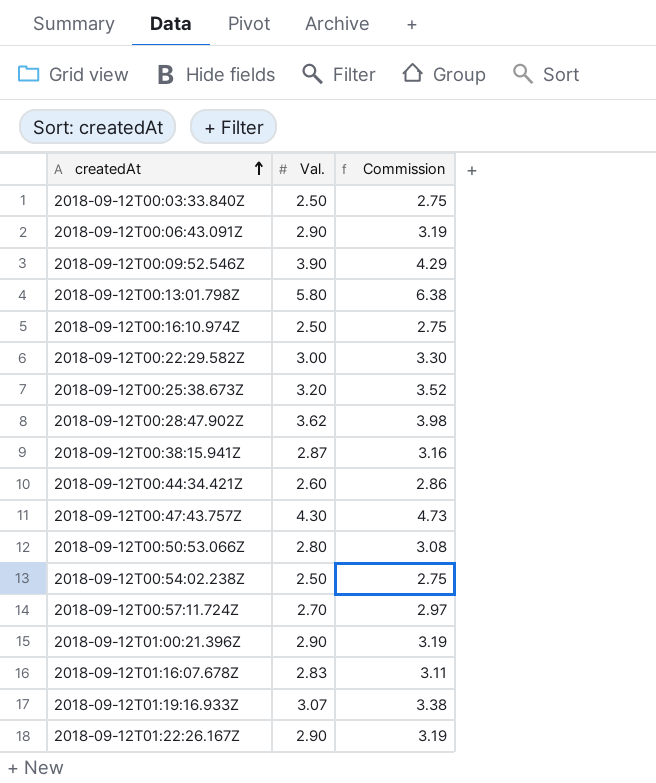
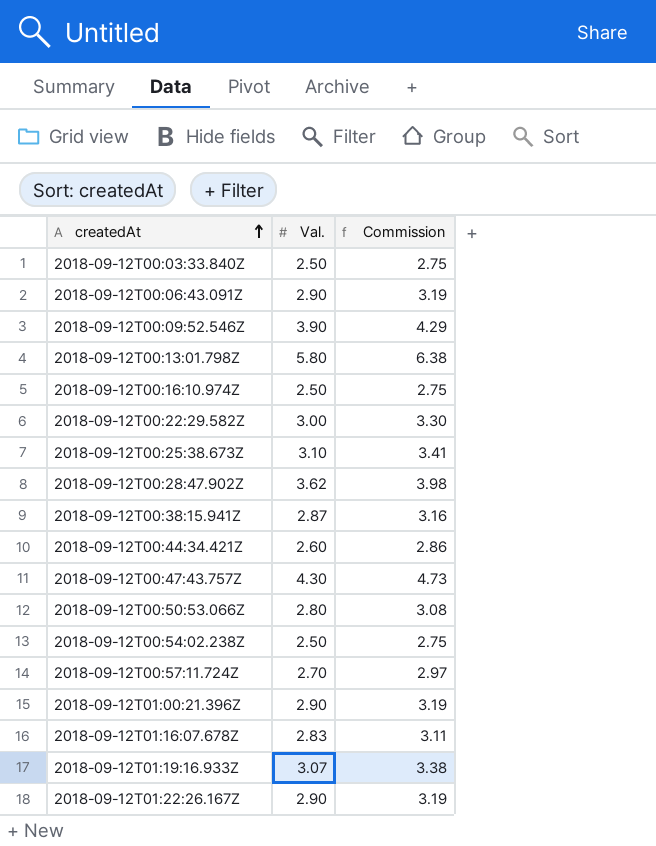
2018-09-12T00:25:38.673Z | Val.: 3.20 -> 3.10
2018-09-12T00:25:38.673Z | Commission: 3.52 -> 3.41

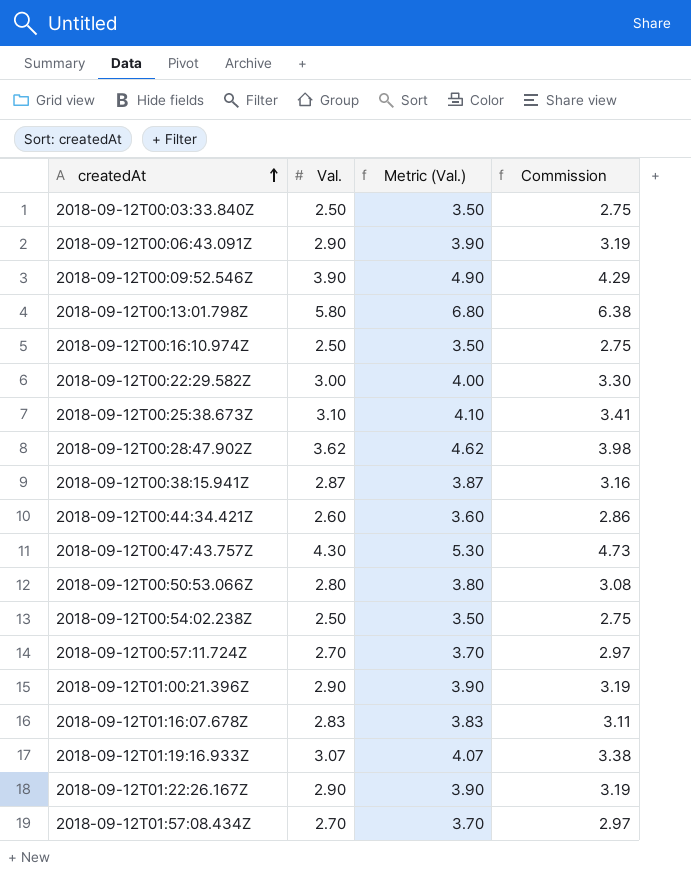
column Metric (Val.) | formula: none -> [Val.] + 1
row 2018-09-12T01:57:08.434Z: none -> 2.70 | 3.70 | 2.97

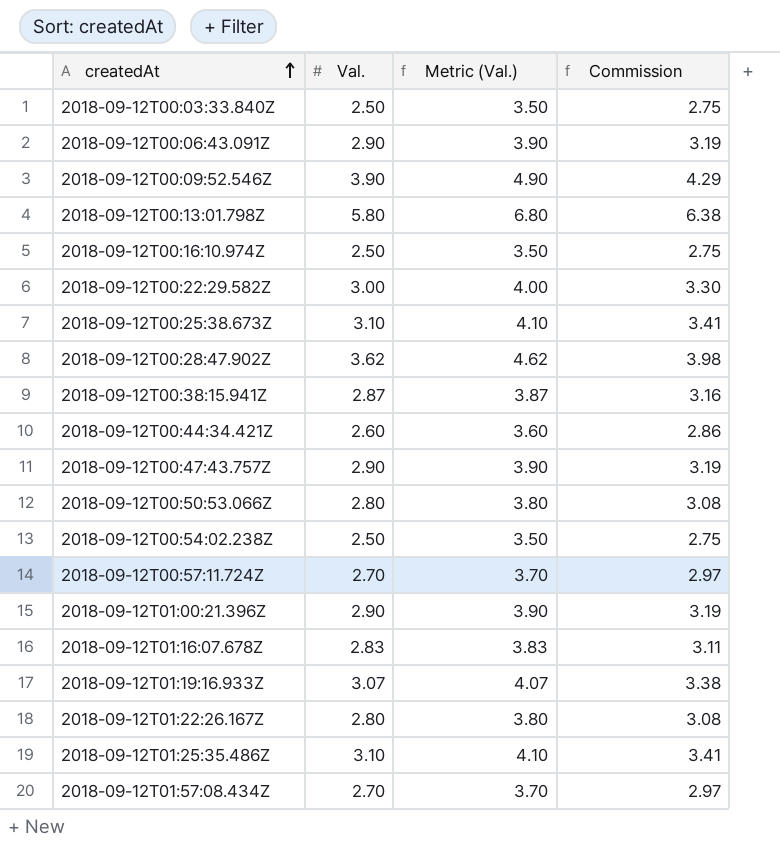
2018-09-12T00:47:43.757Z | Val.: 4.30 -> 2.90
2018-09-12T00:47:43.757Z | Metric (Val.): 5.30 -> 3.90
2018-09-12T00:47:43.757Z | Commission: 4.73 -> 3.19
2018-09-12T01:22:26.167Z | Val.: 2.90 -> 2.80
2018-09-12T01:22:26.167Z | Metric (Val.): 3.90 -> 3.80
2018-09-12T01:22:26.167Z | Commission: 3.19 -> 3.08
row 2018-09-12T01:25:35.486Z: none -> 3.10 | 4.10 | 3.41

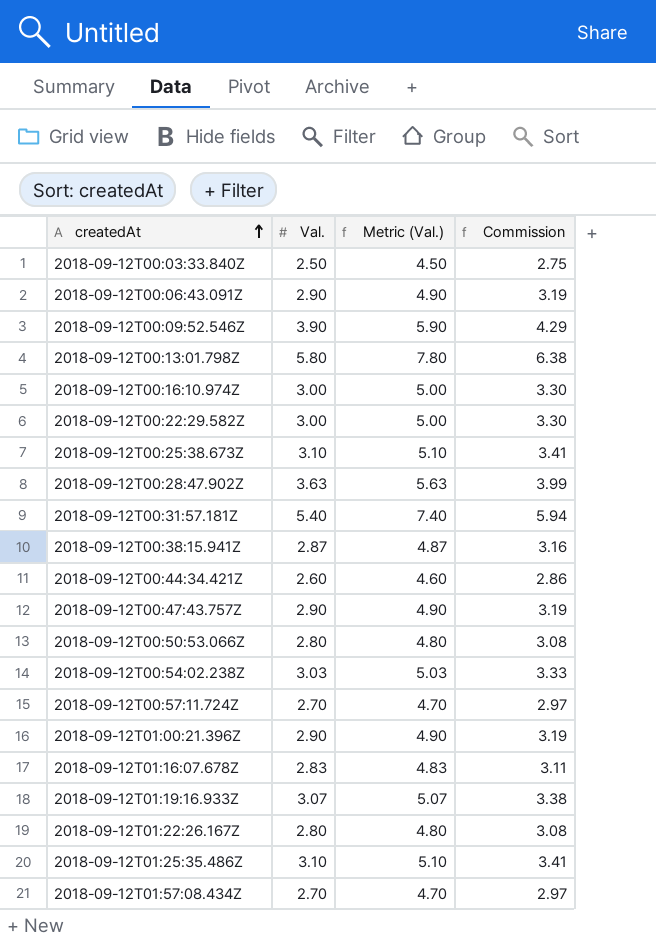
column Metric (Val.) | formula: [Val.] + 1 -> [Val.] + 2
2018-09-12T00:16:10.974Z | Val.: 2.50 -> 3.00
2018-09-12T00:16:10.974Z | Commission: 2.75 -> 3.30
2018-09-12T00:28:47.902Z | Val.: 3.62 -> 3.63
2018-09-12T00:28:47.902Z | Commission: 3.98 -> 3.99
row 2018-09-12T00:31:57.181Z: none -> 5.40 | 7.40 | 5.94
2018-09-12T00:54:02.238Z | Val.: 2.50 -> 3.03
2018-09-12T00:54:02.238Z | Commission: 2.75 -> 3.33

